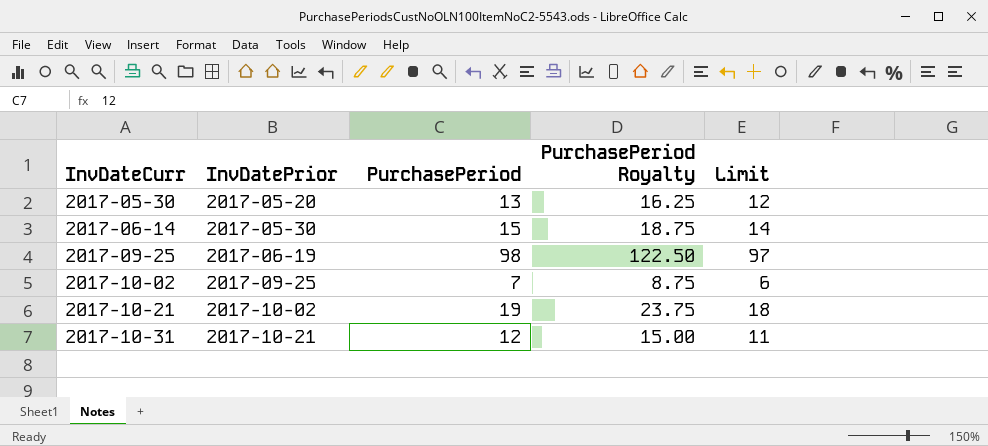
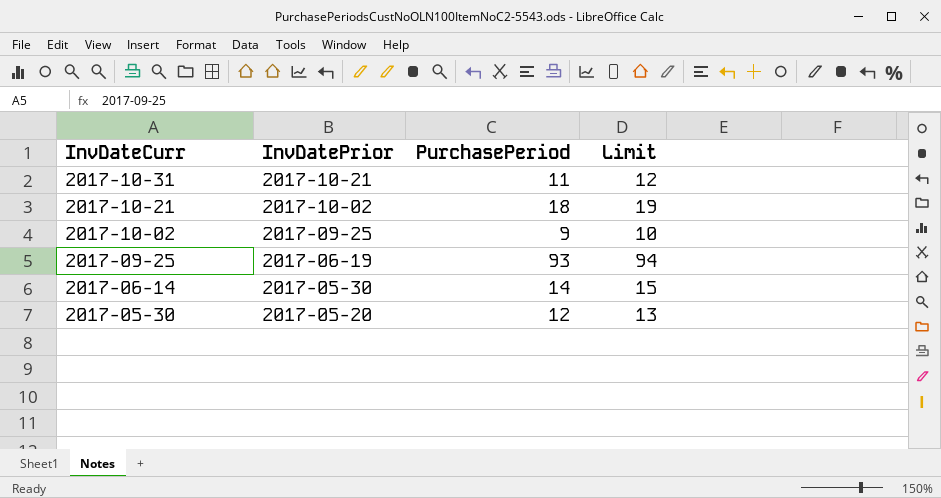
row order: InvDateCurr ascending -> InvDateCurr descending
column PurchasePeriod Royalty | formula: [PurchasePeriod] * 1.25 -> none
column Limit | formula: [PurchasePeriod] - 1 -> [PurchasePeriod] + 1
2017-10-31 | PurchasePeriod: 12 -> 11
2017-10-21 | PurchasePeriod: 19 -> 18
2017-10-02 | PurchasePeriod: 7 -> 9
2017-09-25 | PurchasePeriod: 98 -> 93
2017-06-14 | PurchasePeriod: 15 -> 14
2017-05-30 | PurchasePeriod: 13 -> 12

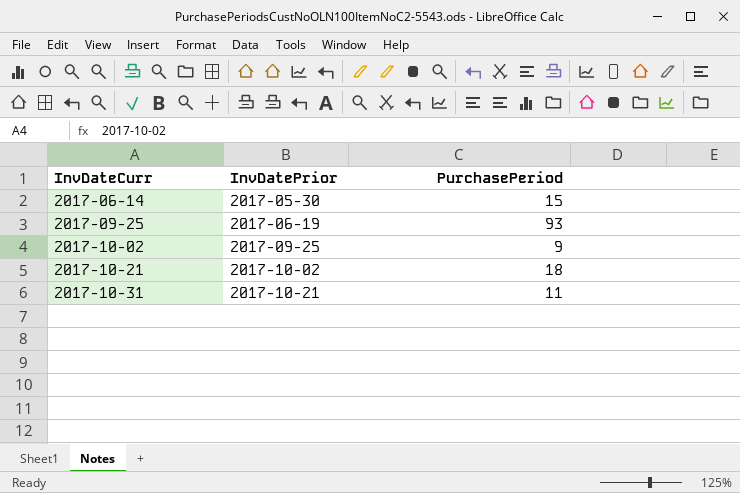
row order: InvDateCurr descending -> InvDateCurr ascending
column Limit | formula: [PurchasePeriod] + 1 -> none
row 2017-05-30: 2017-05-20 | 12 | 13 -> none
2017-06-14 | PurchasePeriod: 14 -> 15

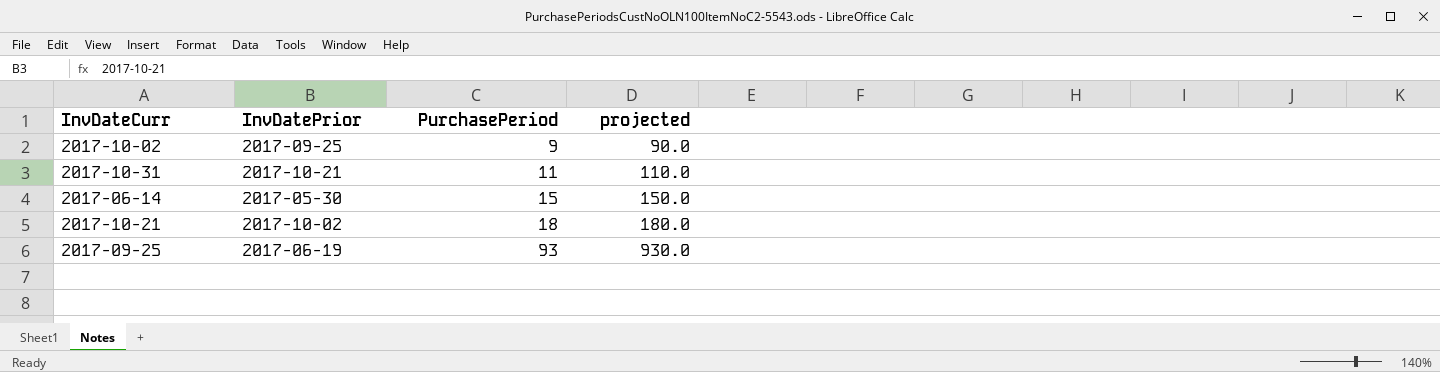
row order: InvDateCurr ascending -> PurchasePeriod ascending
column projected | formula: none -> [PurchasePeriod] * 10

